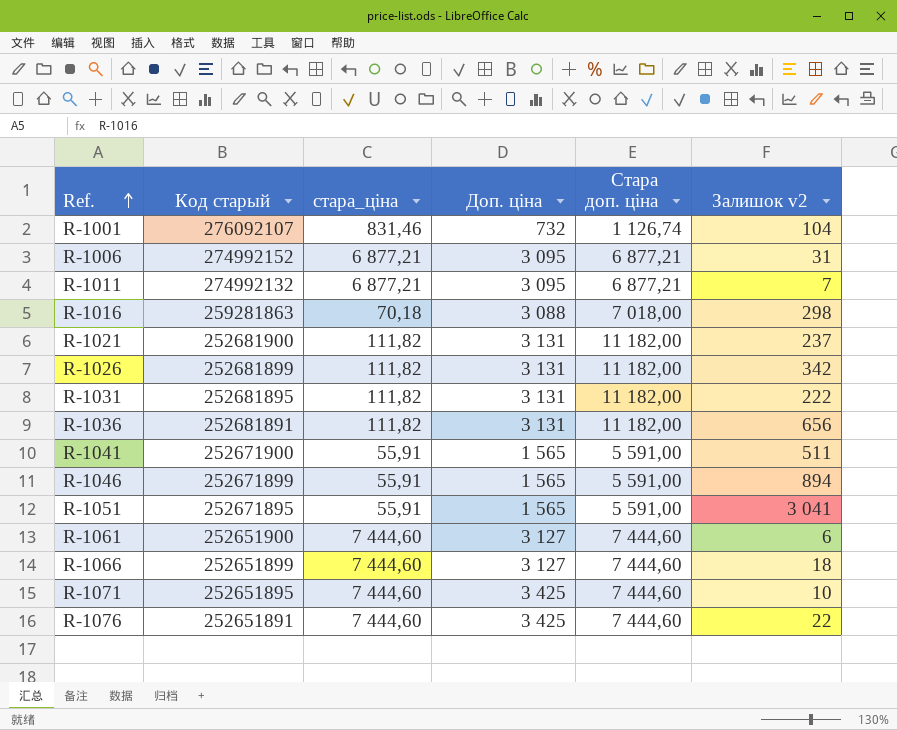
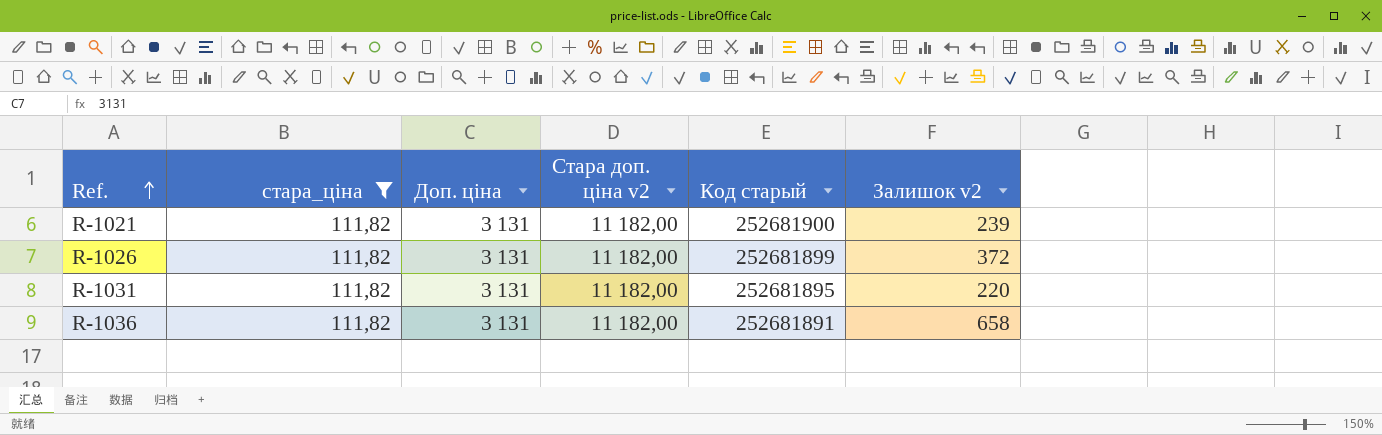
filter: none -> стара_ціна = 111,82
column name: Стара доп. ціна -> Стара доп. ціна v2
column Код старый | position: 2 -> 5
R-1021 | Залишок v2: 237 -> 239
R-1026 | Залишок v2: 342 -> 372
R-1031 | Залишок v2: 222 -> 220
R-1036 | Залишок v2: 656 -> 658

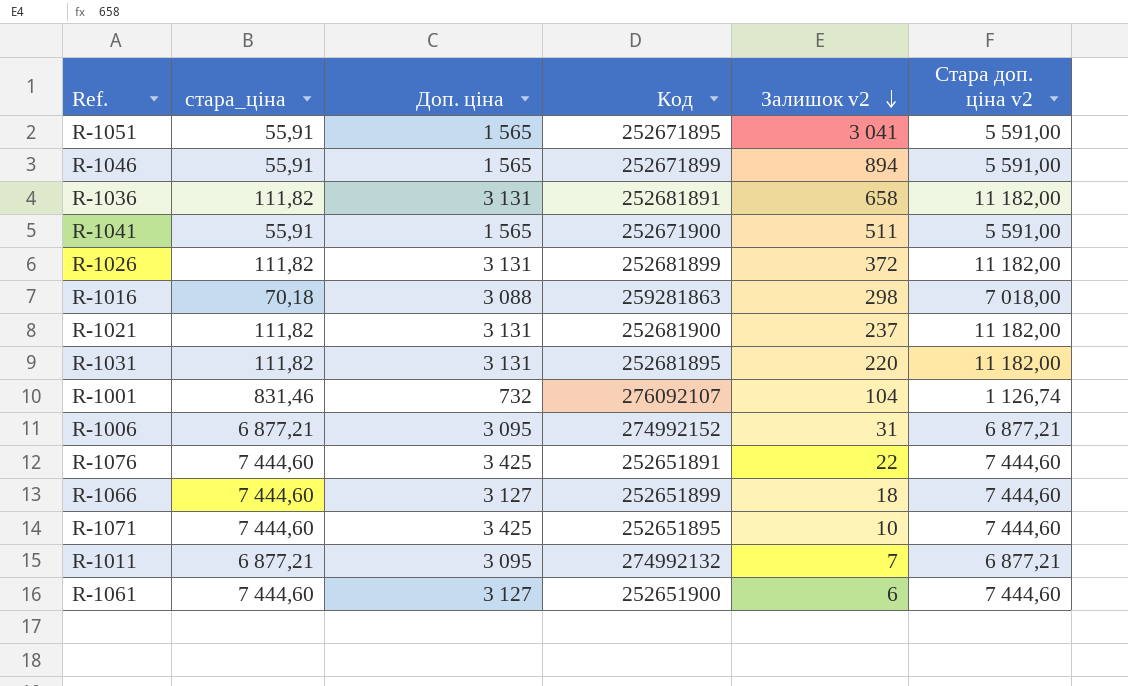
filter: стара_ціна = 111,82 -> none
row order: Ref. ascending -> Залишок v2 descending
column name: Код старый -> Код
column Стара доп. ціна v2 | position: 4 -> 6
R-1021 | Залишок v2: 239 -> 237

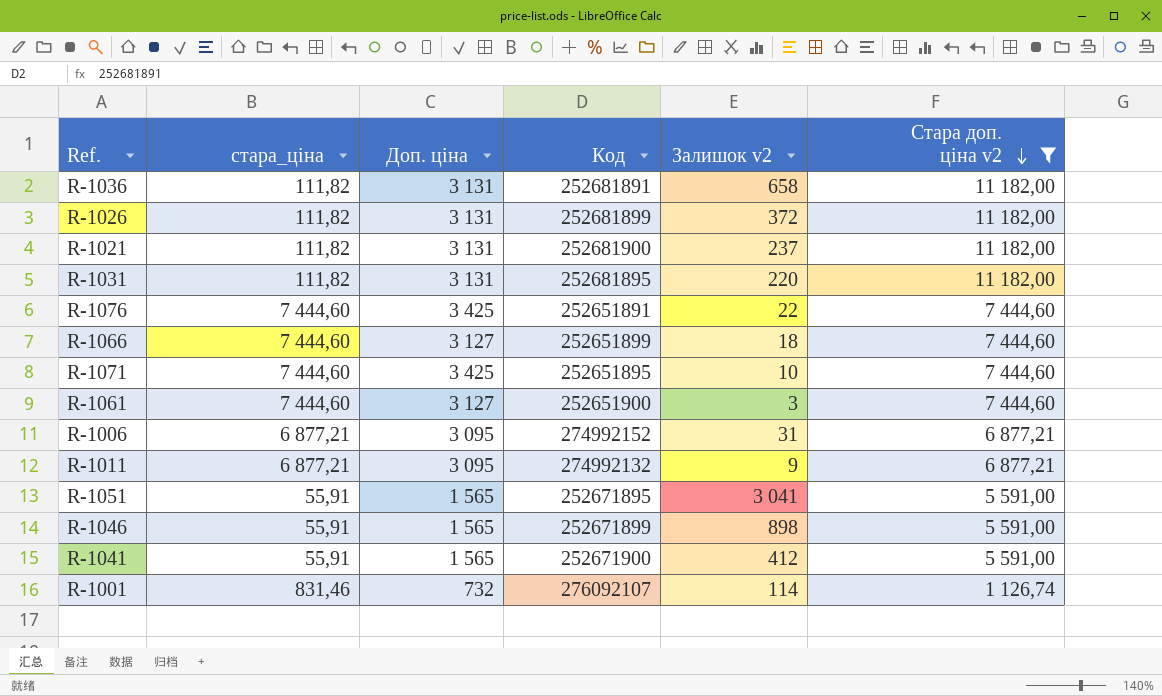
filter: none -> Стара доп. ціна v2 != 7 018,00
row order: Залишок v2 descending -> Стара доп. ціна v2 descending
R-1061 | Залишок v2: 6 -> 3
R-1011 | Залишок v2: 7 -> 9
R-1046 | Залишок v2: 894 -> 898
R-1041 | Залишок v2: 511 -> 412
R-1001 | Залишок v2: 104 -> 114

